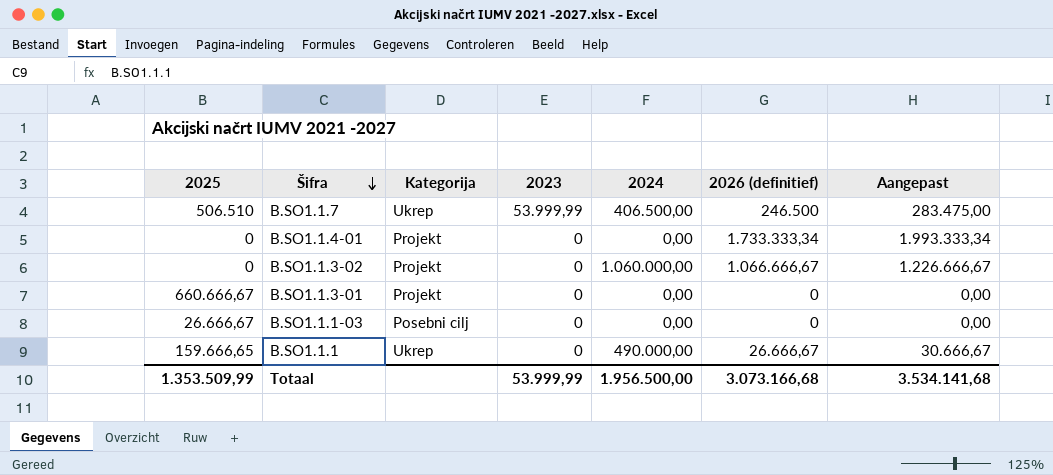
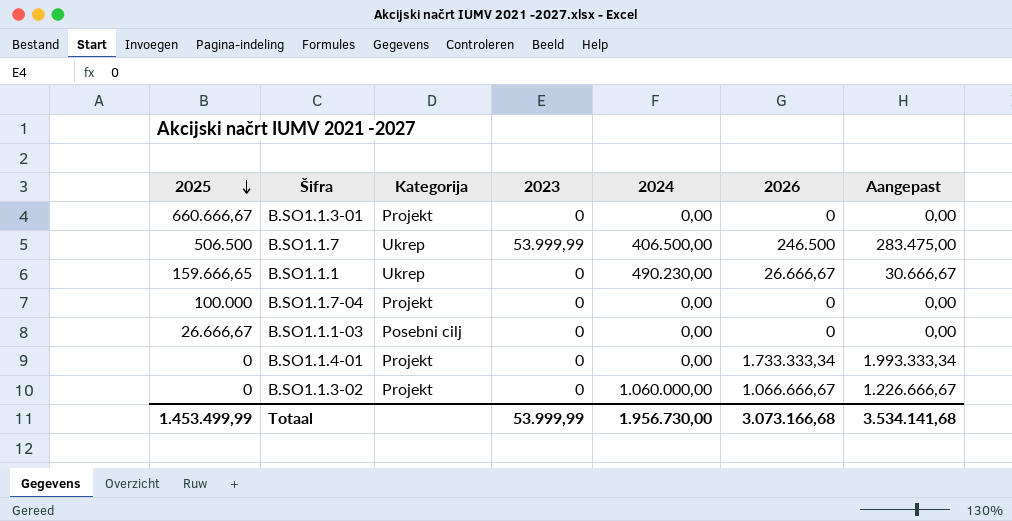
row order: Šifra descending -> 2025 descending
column name: 2026 (definitief) -> 2026
B.SO1.1.7 | 2025: 506.510 -> 506.500
B.SO1.1.1 | 2024: 490.000,00 -> 490.230,00
row B.SO1.1.7-04: none -> 100.000 | Projekt | 0 | 0,00 | 0 | 0,00
Totaal | 2025: 1.353.509,99 -> 1.453.499,99
Totaal | 2024: 1.956.500,00 -> 1.956.730,00

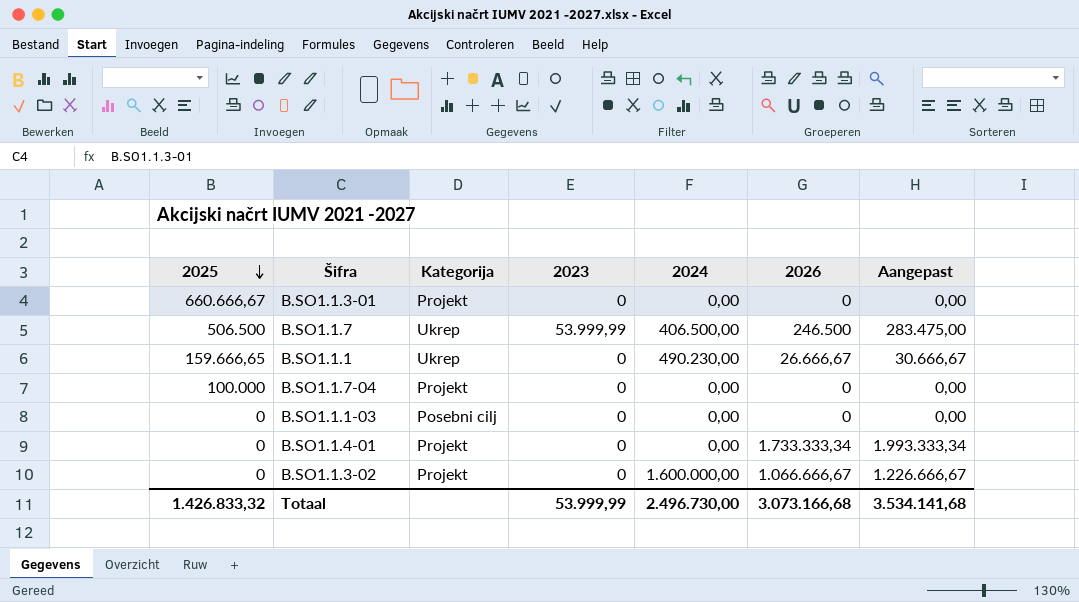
B.SO1.1.1-03 | 2025: 26.666,67 -> 0
B.SO1.1.3-02 | 2024: 1.060.000,00 -> 1.600.000,00
Totaal | 2025: 1.453.499,99 -> 1.426.833,32
Totaal | 2024: 1.956.730,00 -> 2.496.730,00

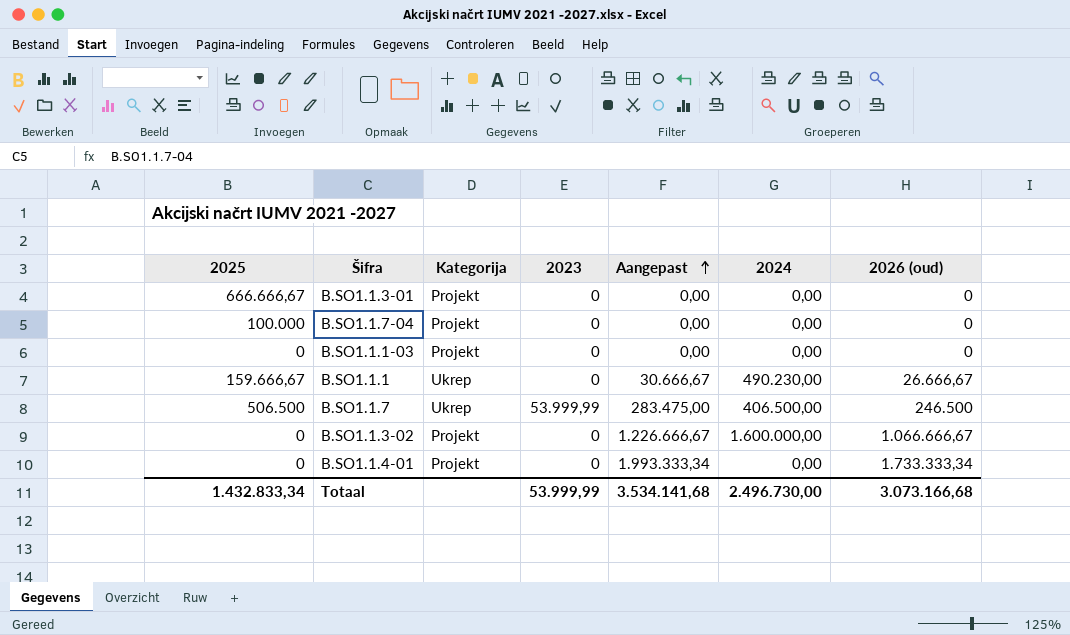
row order: 2025 descending -> Aangepast ascending
column Aangepast | position: 7 -> 5
column name: 2026 -> 2026 (oud)
B.SO1.1.3-01 | 2025: 660.666,67 -> 666.666,67
B.SO1.1.1-03 | Kategorija: Posebni cilj -> Projekt
B.SO1.1.1 | 2025: 159.666,65 -> 159.666,67
Totaal | 2025: 1.426.833,32 -> 1.432.833,34

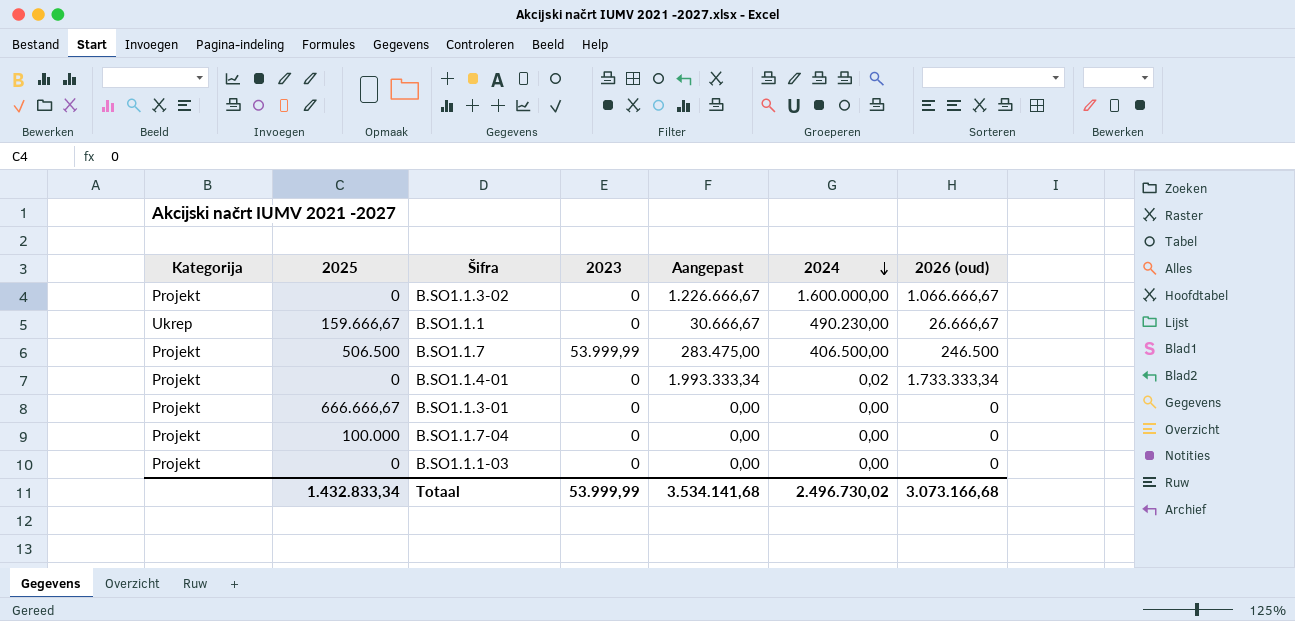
row order: Aangepast ascending -> 2024 descending
column Kategorija | position: 3 -> 1
B.SO1.1.7 | Kategorija: Ukrep -> Projekt
B.SO1.1.4-01 | 2024: 0,00 -> 0,02
Totaal | 2024: 2.496.730,00 -> 2.496.730,02

